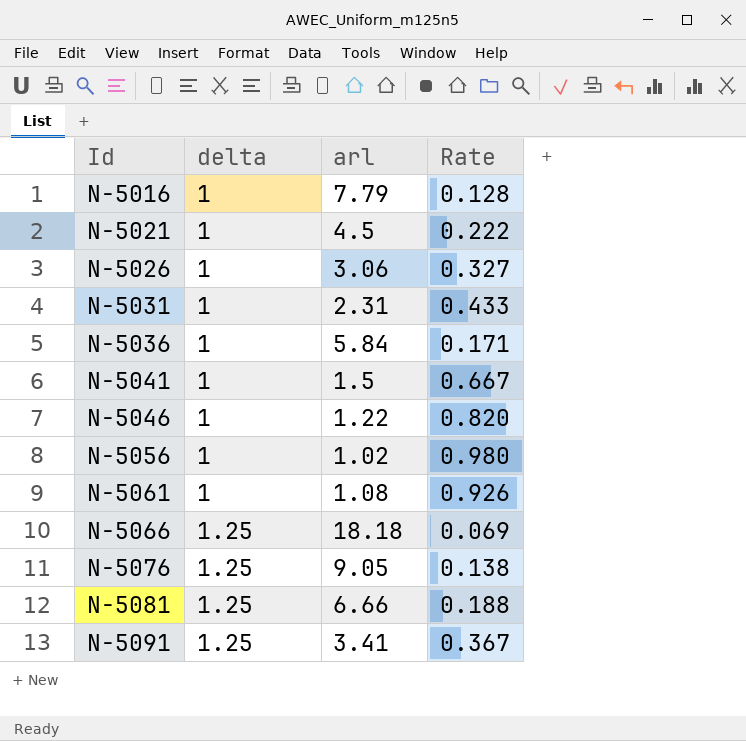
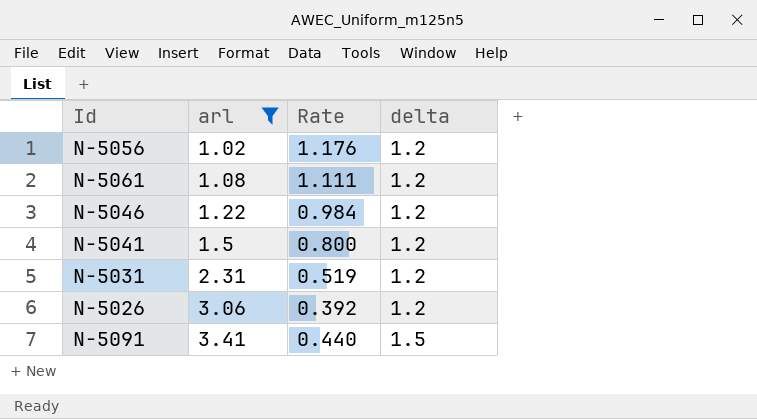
filter: none -> arl <= 3.41
row order: Id ascending -> arl ascending
column delta | position: 2 -> 4
N-5056 | Rate: 0.980 -> 1.176
N-5056 | delta: 1 -> 1.2
N-5061 | Rate: 0.926 -> 1.111
N-5061 | delta: 1 -> 1.2
N-5046 | Rate: 0.820 -> 0.984
N-5046 | delta: 1 -> 1.2
N-5041 | Rate: 0.667 -> 0.800
N-5041 | delta: 1 -> 1.2
N-5031 | Rate: 0.433 -> 0.519
N-5031 | delta: 1 -> 1.2
N-5026 | Rate: 0.327 -> 0.392
N-5026 | delta: 1 -> 1.2
N-5091 | Rate: 0.367 -> 0.440
N-5091 | delta: 1.25 -> 1.5

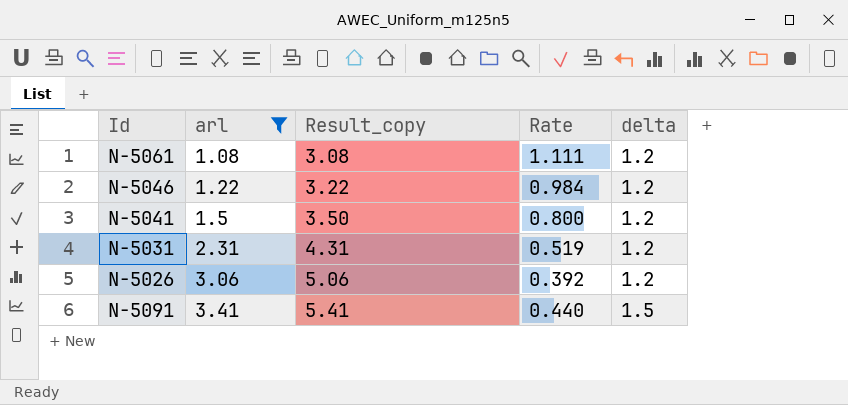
column Result_copy | formula: none -> [arl] + 2
row N-5056: 1.02 | 1.176 | 1.2 -> none

